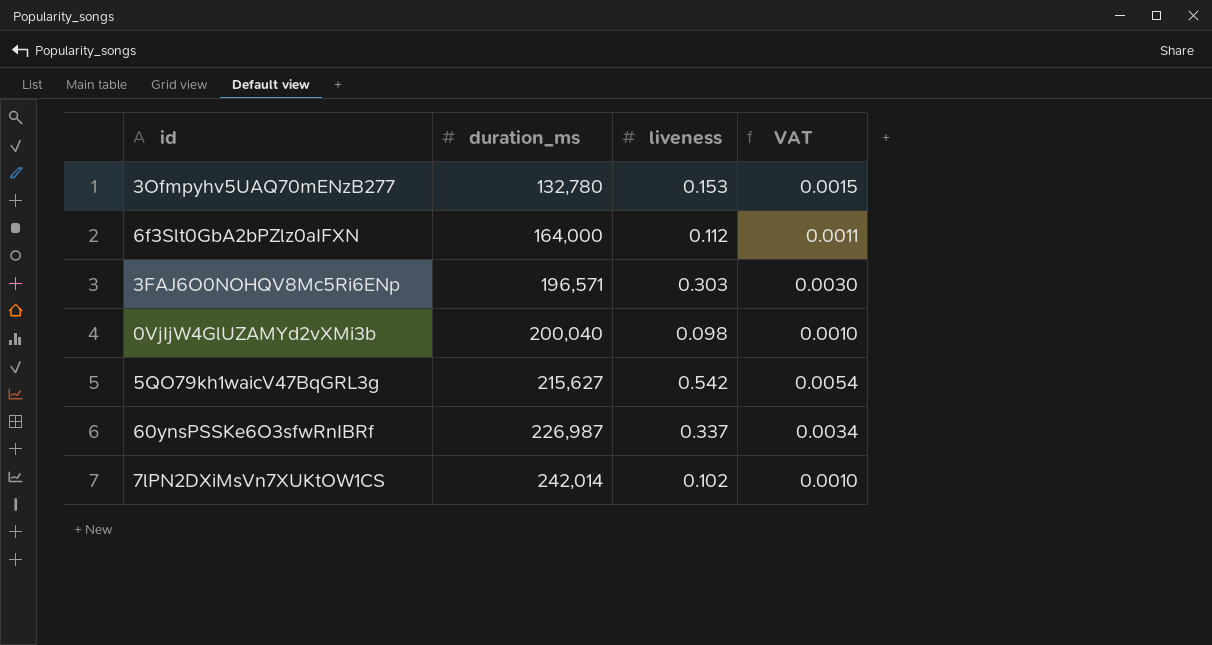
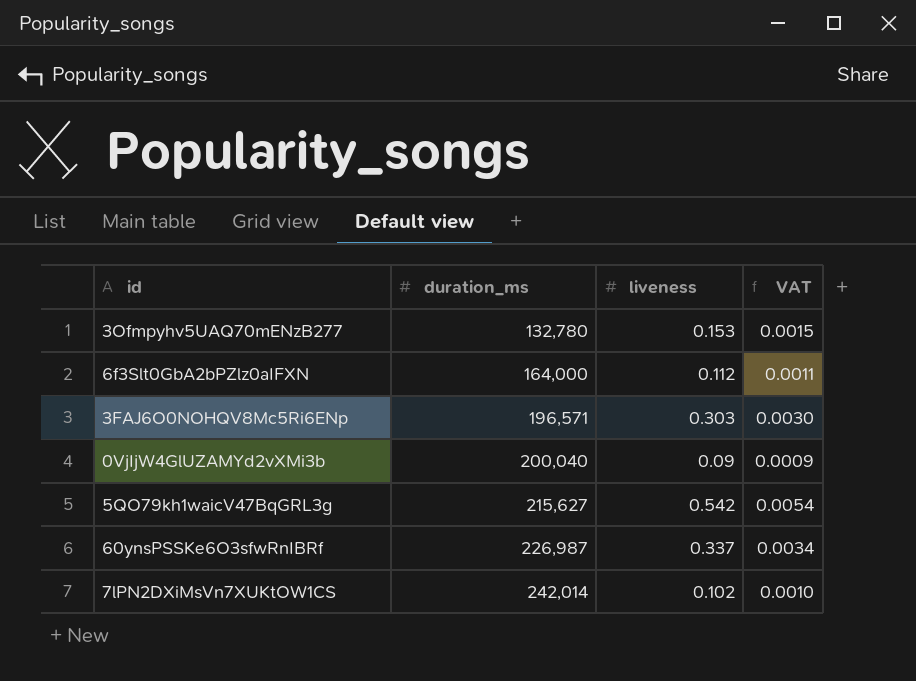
0VjIjW4GlUZAMYd2vXMi3b | liveness: 0.098 -> 0.09
0VjIjW4GlUZAMYd2vXMi3b | VAT: 0.0010 -> 0.0009

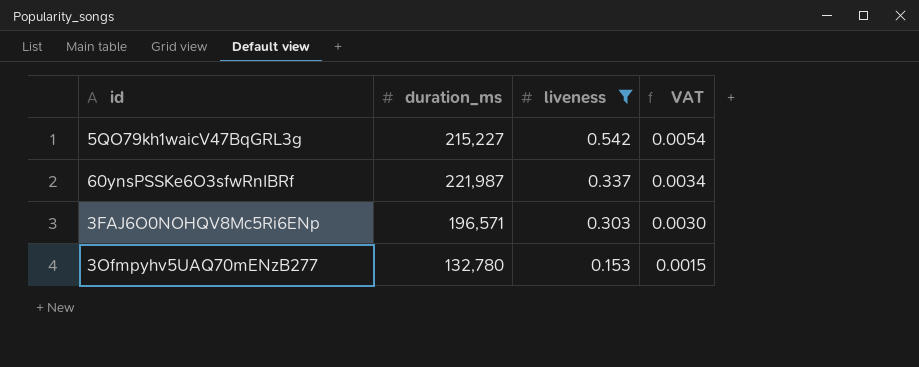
filter: none -> liveness >= 0.153
row order: duration_ms ascending -> liveness descending
5QO79kh1waicV47BqGRL3g | duration_ms: 215,627 -> 215,227
60ynsPSSKe6O3sfwRnIBRf | duration_ms: 226,987 -> 221,987

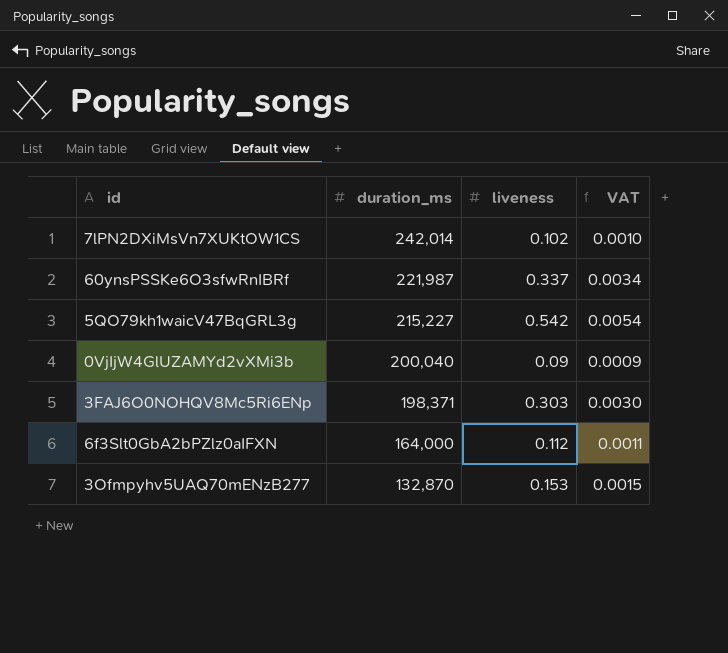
filter: liveness >= 0.153 -> none
row order: liveness descending -> duration_ms descending
3FAJ6O0NOHQV8Mc5Ri6ENp | duration_ms: 196,571 -> 198,371
3Ofmpyhv5UAQ70mENzB277 | duration_ms: 132,780 -> 132,870

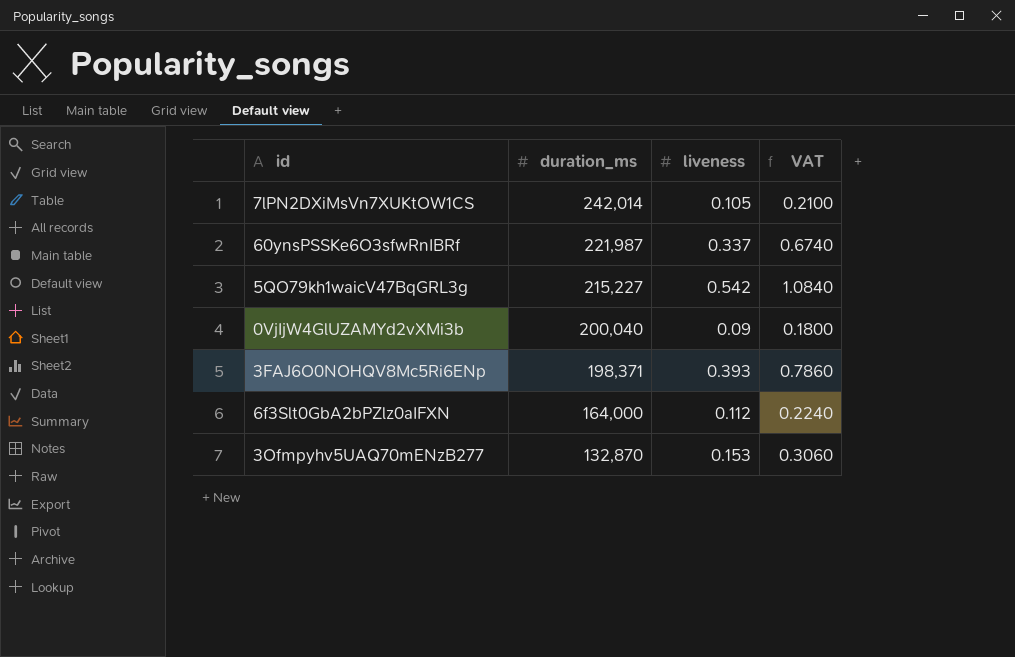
column VAT | formula: [liveness] * 0.01 -> [liveness] * 2
7lPN2DXiMsVn7XUKtOW1CS | liveness: 0.102 -> 0.105
3FAJ6O0NOHQV8Mc5Ri6ENp | liveness: 0.303 -> 0.393

